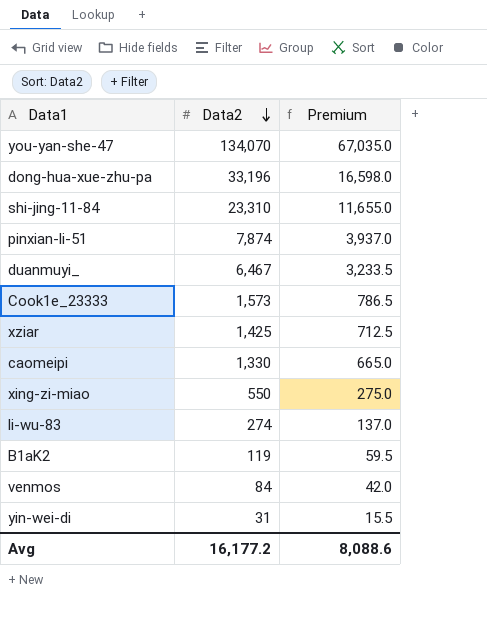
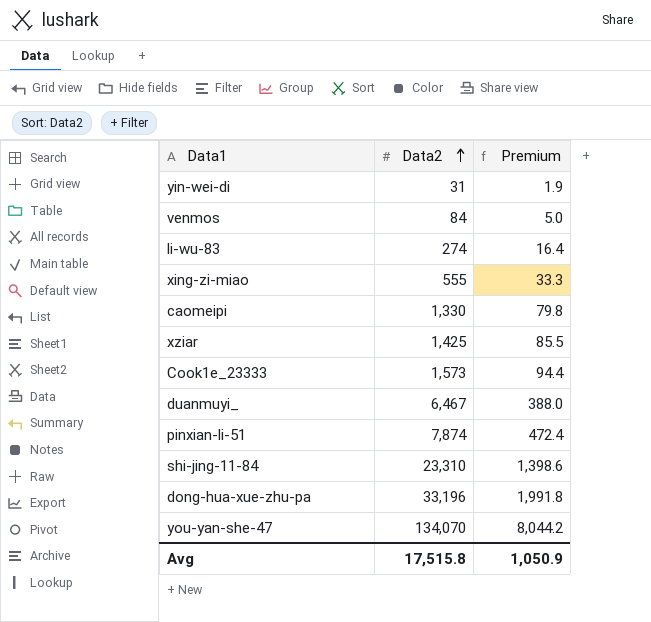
row order: Data2 descending -> Data2 ascending
column Premium | formula: [Data2] * 0.5 -> [Data2] * 0.06
row B1aK2: 119 | 59.5 -> none
xing-zi-miao | Data2: 550 -> 555
Avg | Data2: 16,177.2 -> 17,515.8
Avg | Premium: 8,088.6 -> 1,050.9

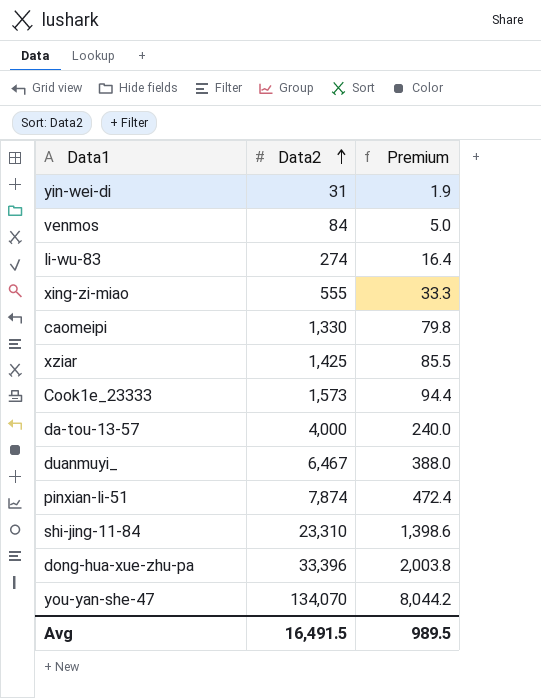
row da-tou-13-57: none -> 4,000 | 240.0
dong-hua-xue-zhu-pa | Data2: 33,196 -> 33,396
dong-hua-xue-zhu-pa | Premium: 1,991.8 -> 2,003.8
Avg | Data2: 17,515.8 -> 16,491.5
Avg | Premium: 1,050.9 -> 989.5

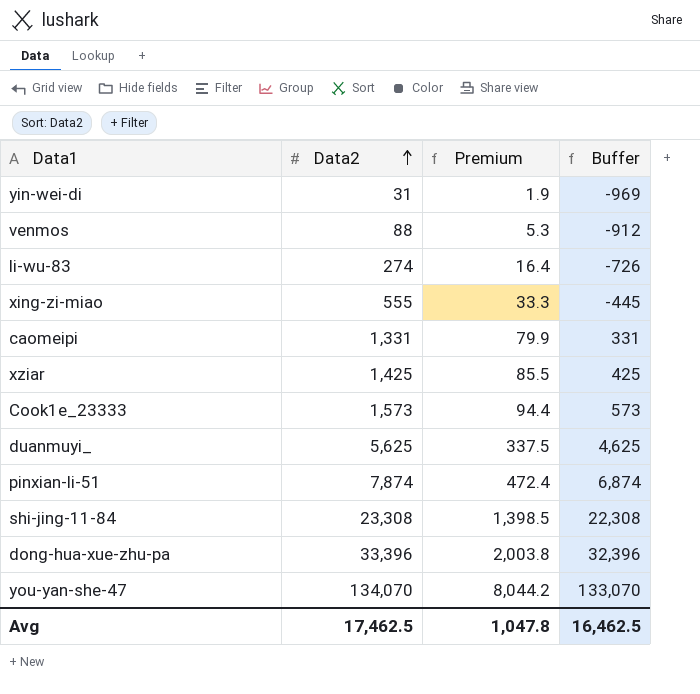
column Buffer | formula: none -> [Data2] - 1000
row da-tou-13-57: 4,000 | 240.0 -> none
venmos | Data2: 84 -> 88
venmos | Premium: 5.0 -> 5.3
caomeipi | Data2: 1,330 -> 1,331
caomeipi | Premium: 79.8 -> 79.9
duanmuyi_ | Data2: 6,467 -> 5,625
duanmuyi_ | Premium: 388.0 -> 337.5
shi-jing-11-84 | Data2: 23,310 -> 23,308
shi-jing-11-84 | Premium: 1,398.6 -> 1,398.5
Avg | Data2: 16,491.5 -> 17,462.5
Avg | Premium: 989.5 -> 1,047.8

